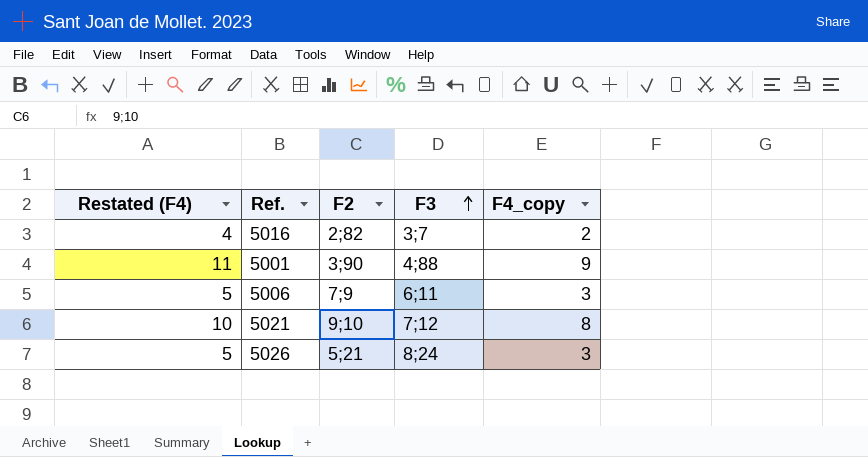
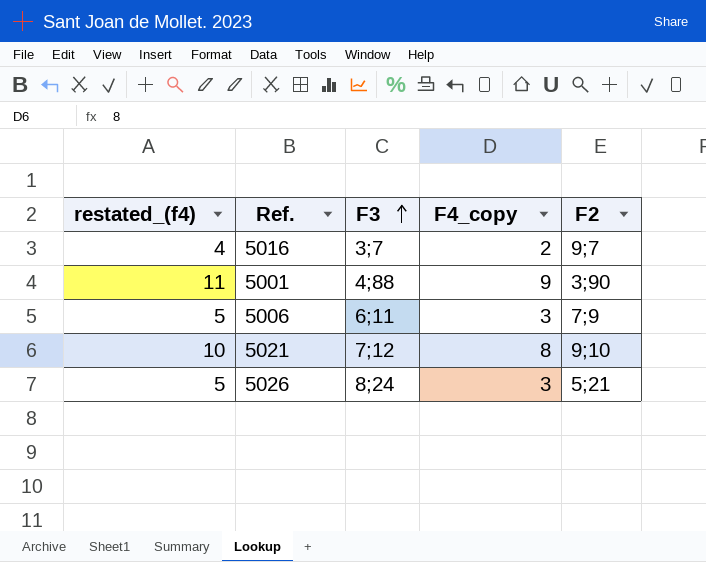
column name: Restated (F4) -> restated_(f4)
column F2 | position: 3 -> 5
5016 | F2: 2;82 -> 9;7

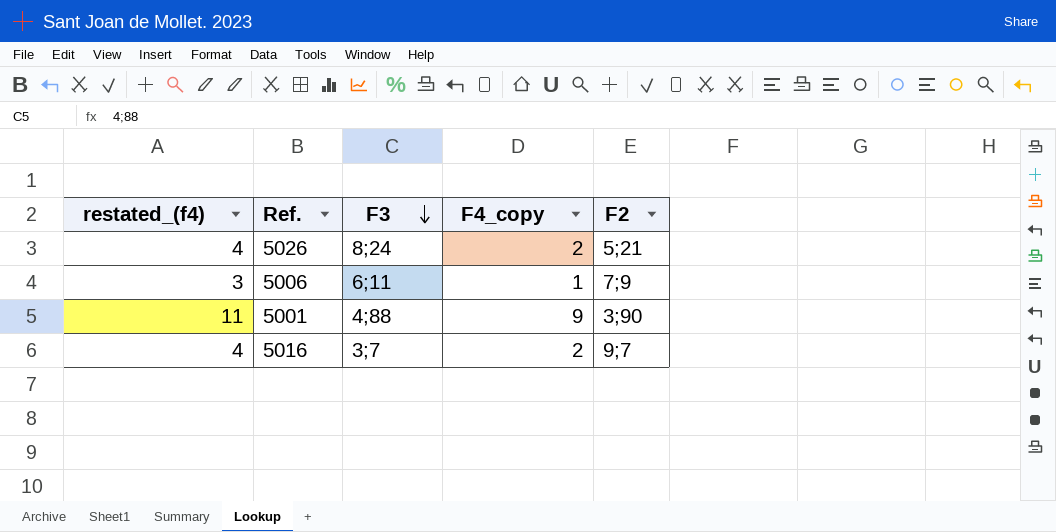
row order: F3 ascending -> F3 descending
row 5021: 10 | 7;12 | 8 | 9;10 -> none
5026 | restated_(f4): 5 -> 4
5026 | F4_copy: 3 -> 2
5006 | restated_(f4): 5 -> 3
5006 | F4_copy: 3 -> 1

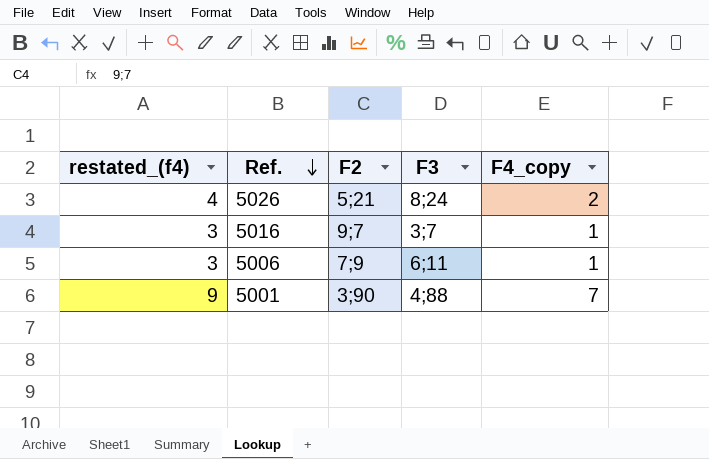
row order: F3 descending -> Ref. descending
column F2 | position: 5 -> 3
5016 | restated_(f4): 4 -> 3
5016 | F4_copy: 2 -> 1
5001 | restated_(f4): 11 -> 9
5001 | F4_copy: 9 -> 7

